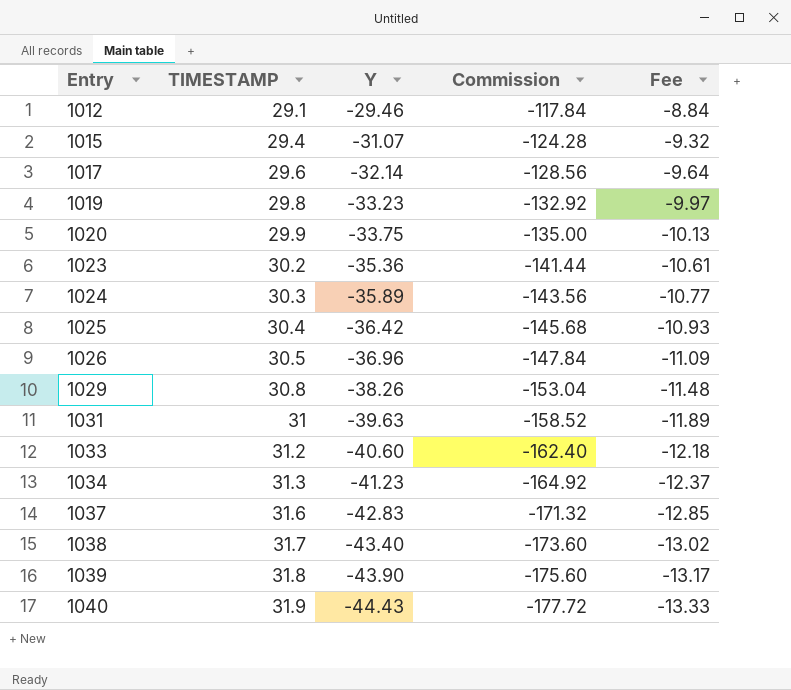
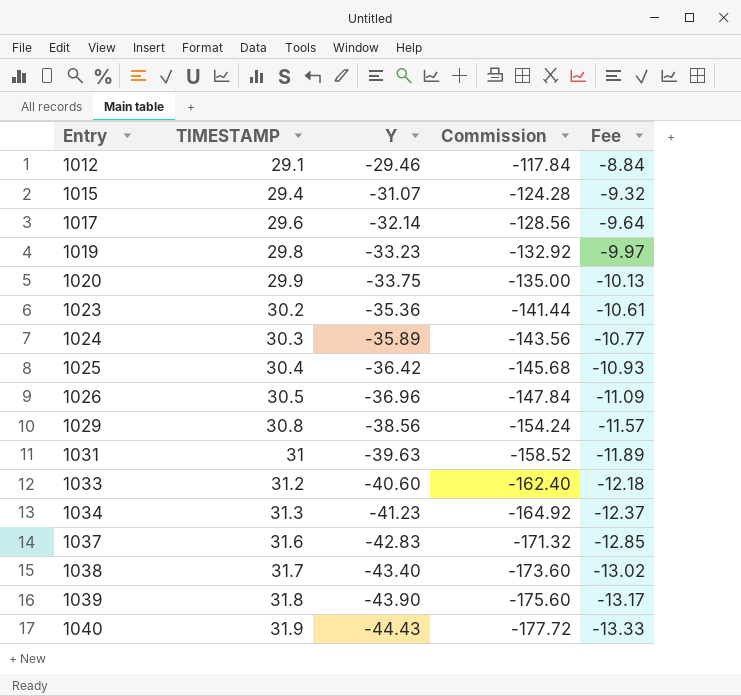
1029 | Y: -38.26 -> -38.56
1029 | Commission: -153.04 -> -154.24
1029 | Fee: -11.48 -> -11.57

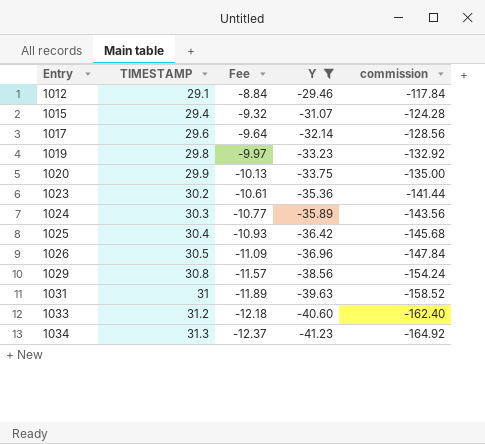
filter: none -> Y >= -41.23
column Fee | position: 5 -> 3
column name: Commission -> commission

